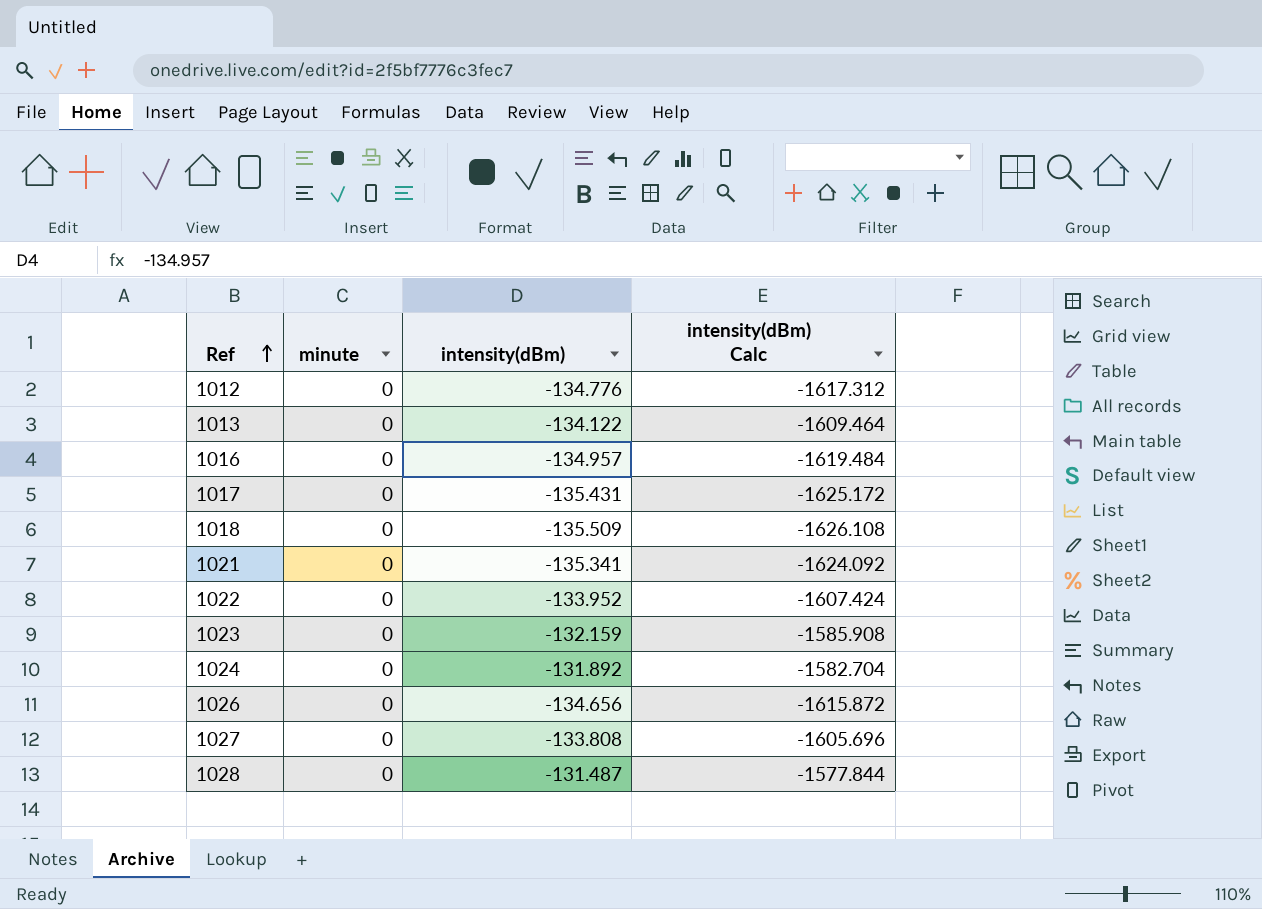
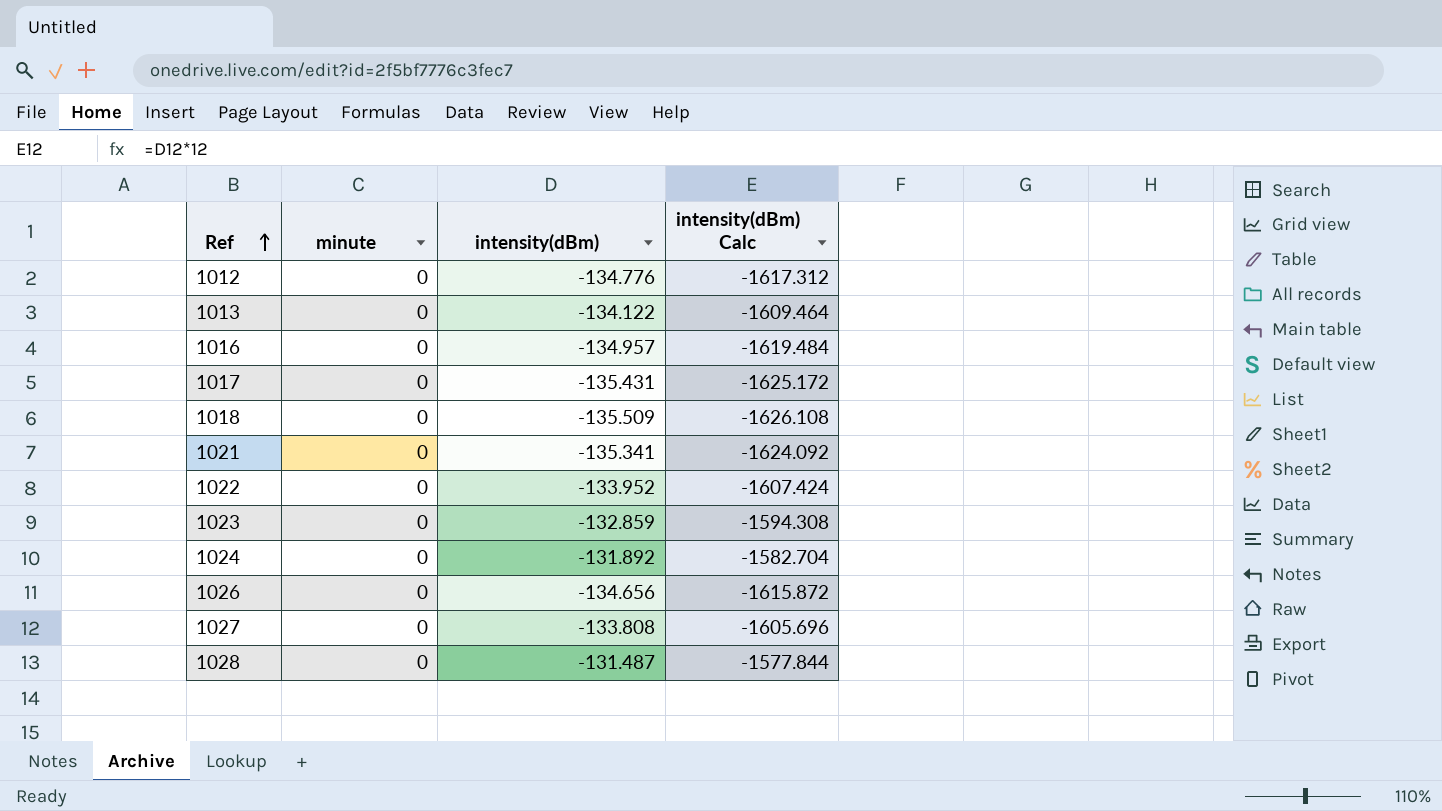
1023 | intensity(dBm): -132.159 -> -132.859
1023 | intensity(dBm) Calc: -1585.908 -> -1594.308

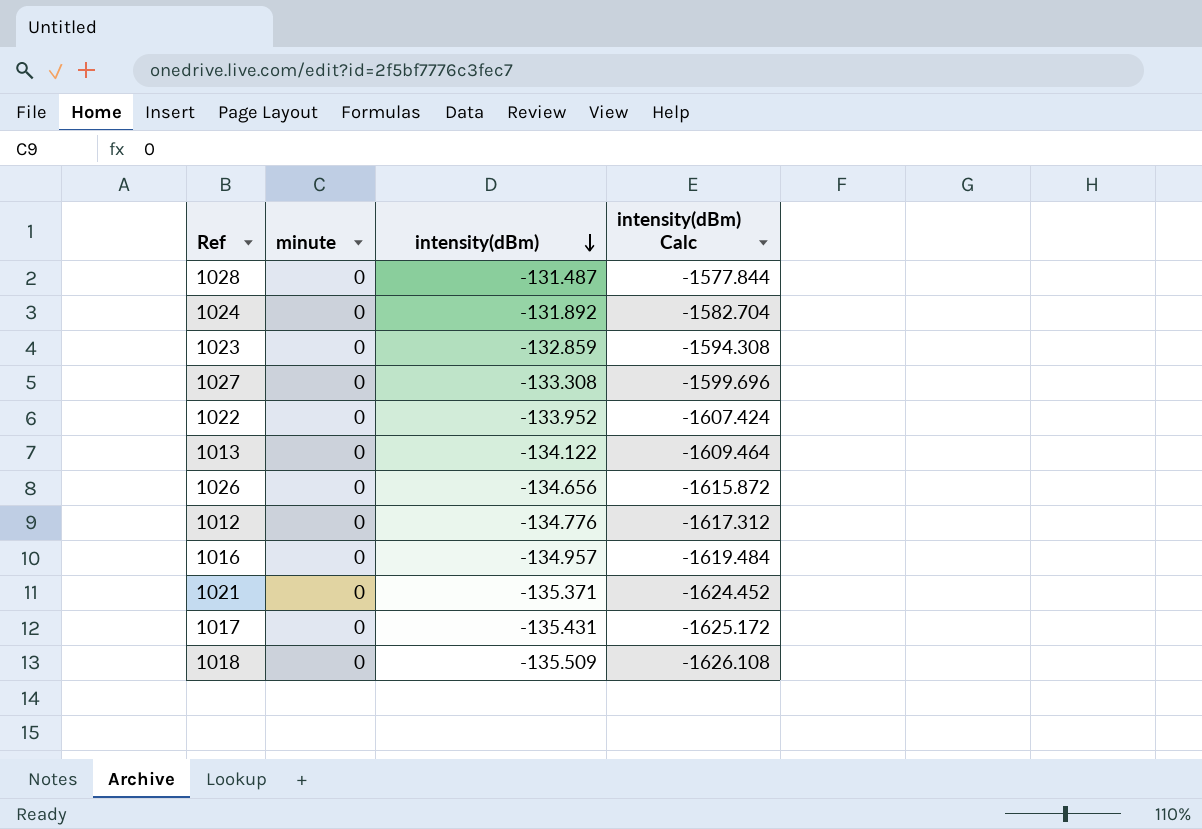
row order: Ref ascending -> intensity(dBm) descending
1027 | intensity(dBm): -133.808 -> -133.308
1027 | intensity(dBm) Calc: -1605.696 -> -1599.696
1021 | intensity(dBm): -135.341 -> -135.371
1021 | intensity(dBm) Calc: -1624.092 -> -1624.452

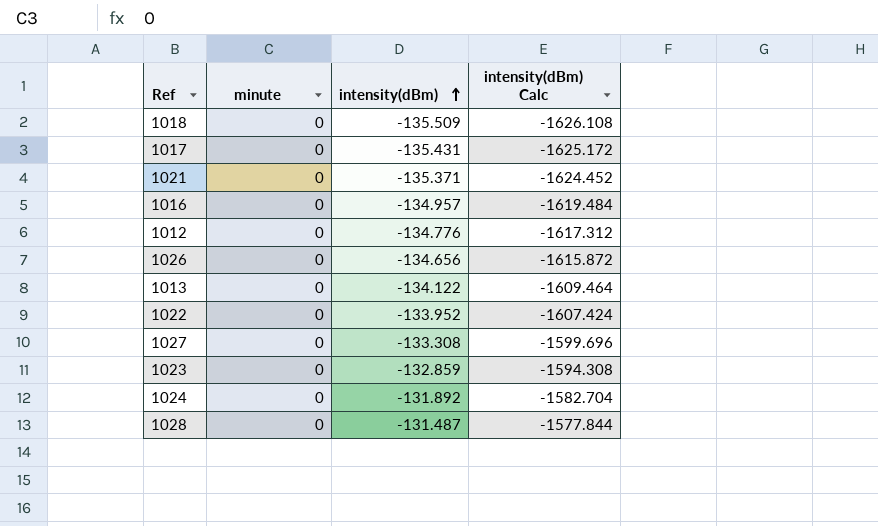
row order: intensity(dBm) descending -> intensity(dBm) ascending

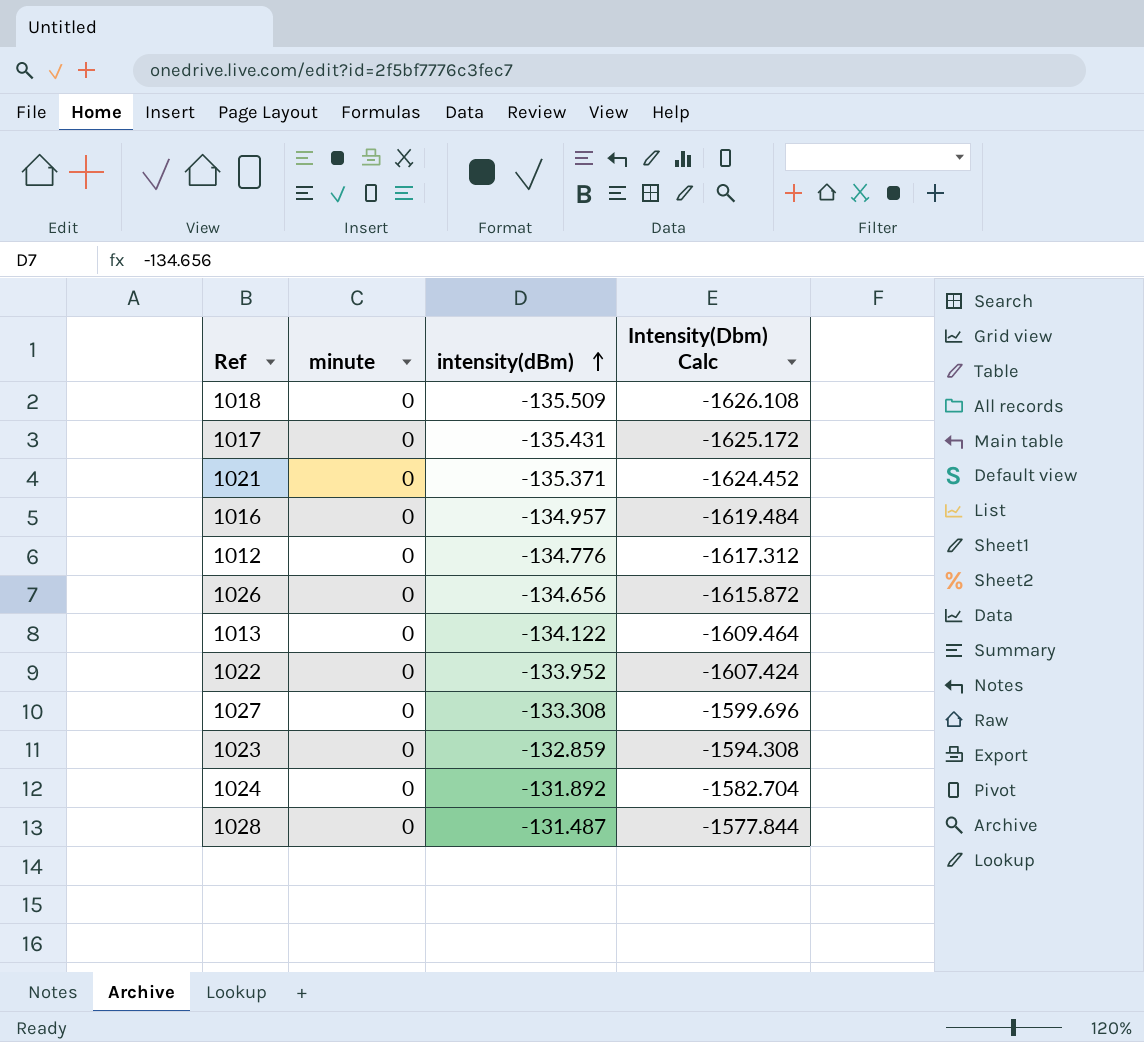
column name: intensity(dBm) Calc -> Intensity(Dbm) Calc

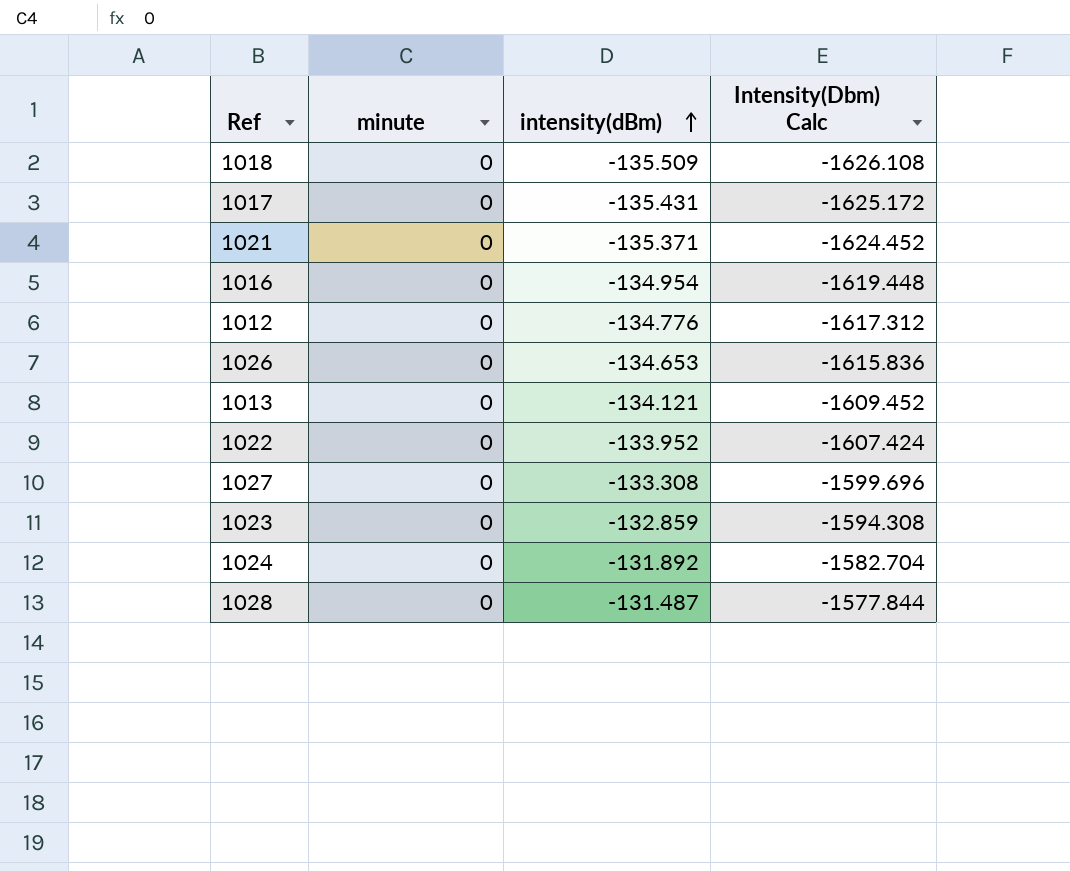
1016 | intensity(dBm): -134.957 -> -134.954
1016 | Intensity(Dbm) Calc: -1619.484 -> -1619.448
1026 | intensity(dBm): -134.656 -> -134.653
1026 | Intensity(Dbm) Calc: -1615.872 -> -1615.836
1013 | intensity(dBm): -134.122 -> -134.121
1013 | Intensity(Dbm) Calc: -1609.464 -> -1609.452

